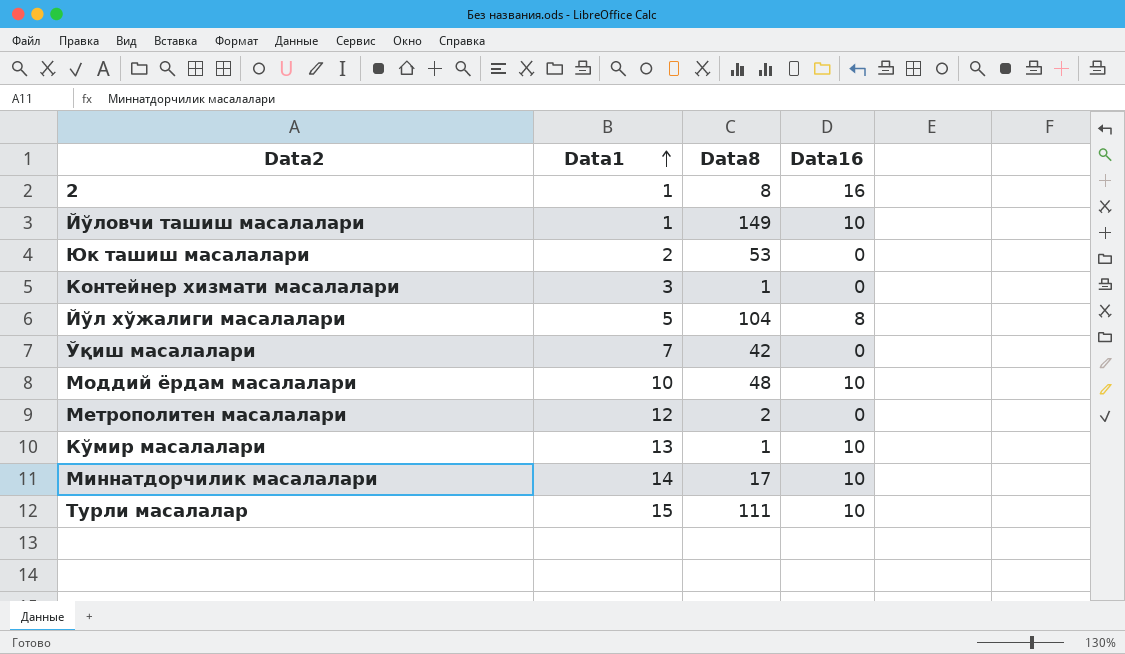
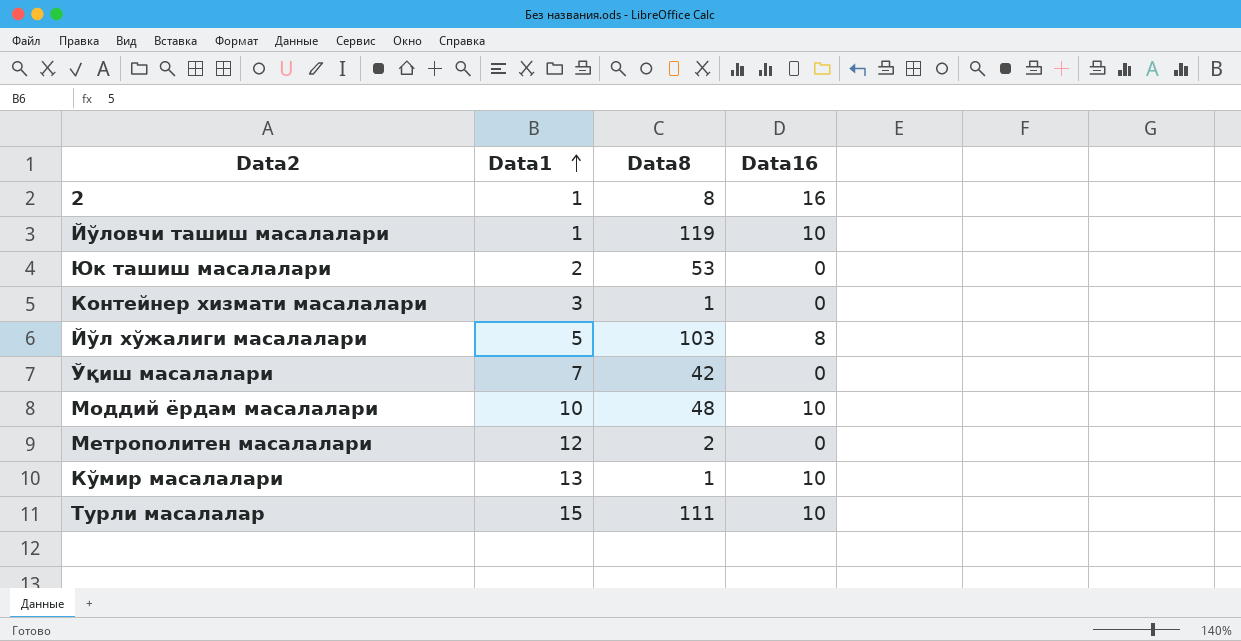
row Миннатдорчилик масалалари: 14 | 17 | 10 -> none
Йўловчи ташиш масалалари | Data8: 149 -> 119
Йўл хўжалиги масалалари | Data8: 104 -> 103

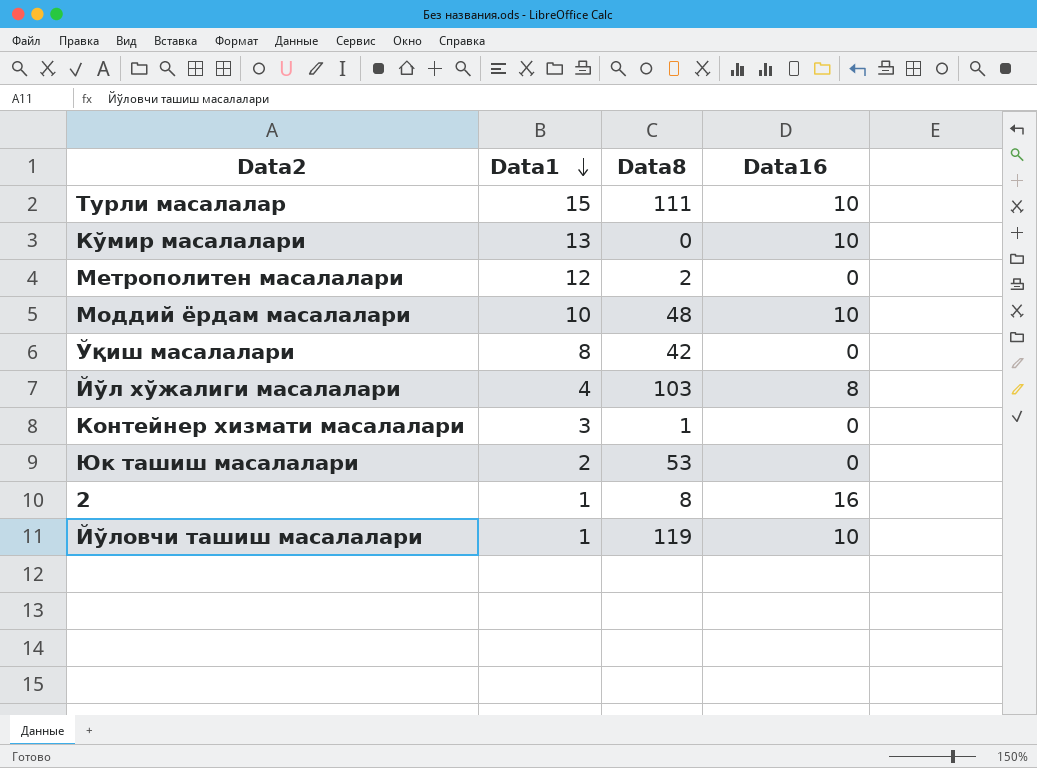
row order: Data1 ascending -> Data1 descending
Кўмир масалалари | Data8: 1 -> 0
Ўқиш масалалари | Data1: 7 -> 8
Йўл хўжалиги масалалари | Data1: 5 -> 4

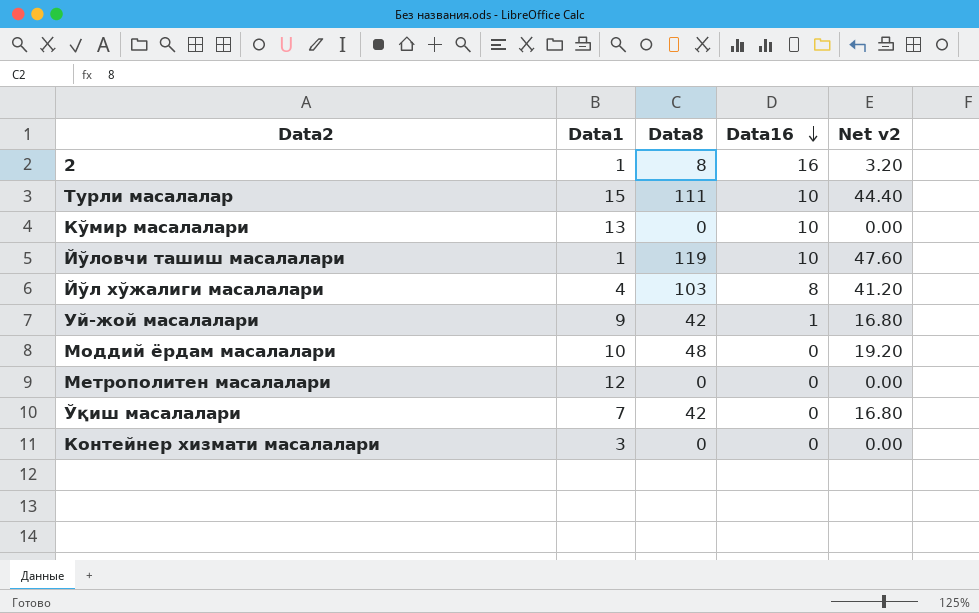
row order: Data1 descending -> Data16 descending
column Net v2 | formula: none -> [Data8] * 0.4
row Юк ташиш масалалари: 2 | 53 | 0 -> none
row Уй-жой масалалари: none -> 9 | 42 | 1 | 16.80
Моддий ёрдам масалалари | Data16: 10 -> 0
Метрополитен масалалари | Data8: 2 -> 0
Ўқиш масалалари | Data1: 8 -> 7
Контейнер хизмати масалалари | Data8: 1 -> 0

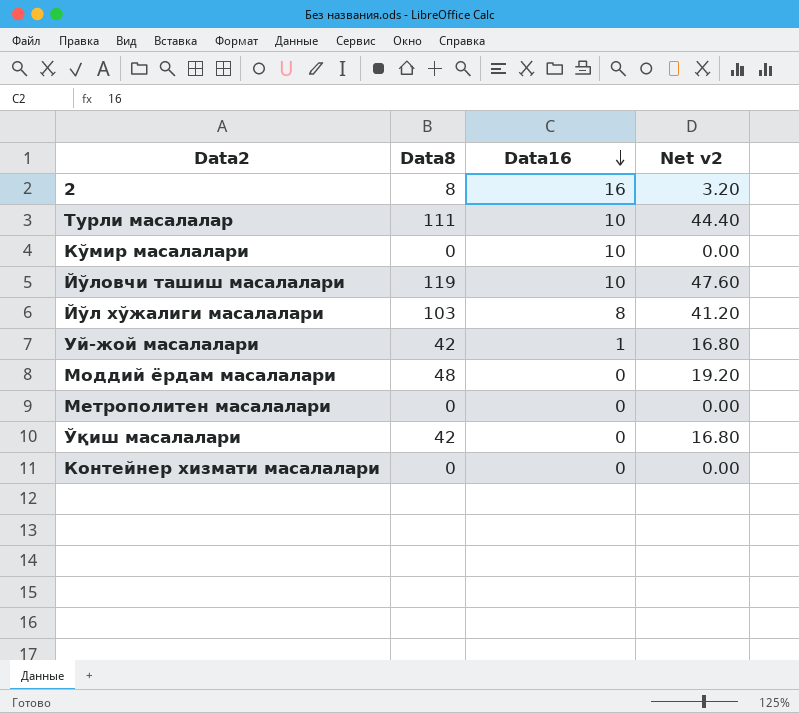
column Data1 | position: 2 -> none

